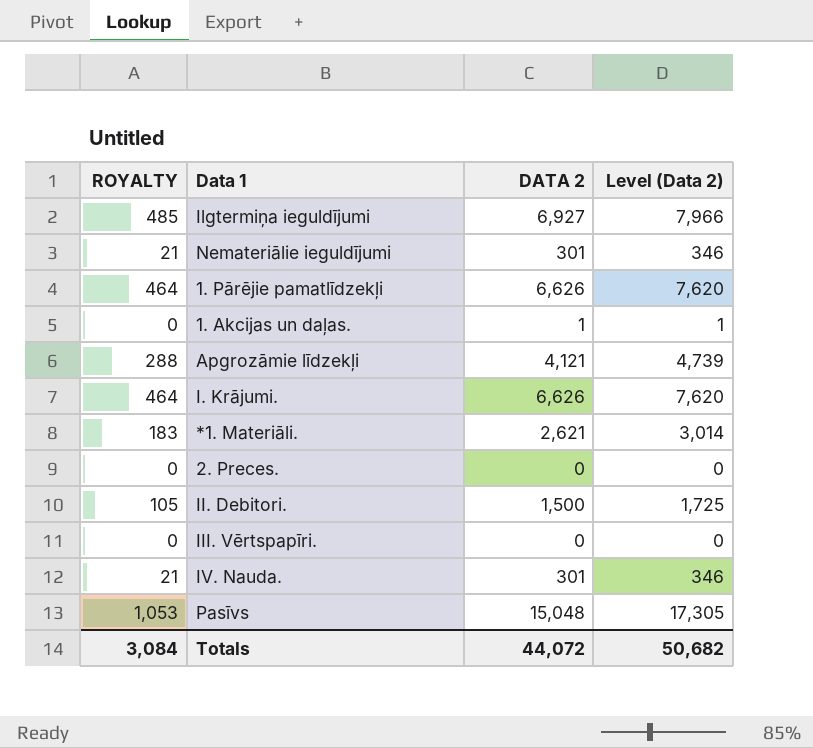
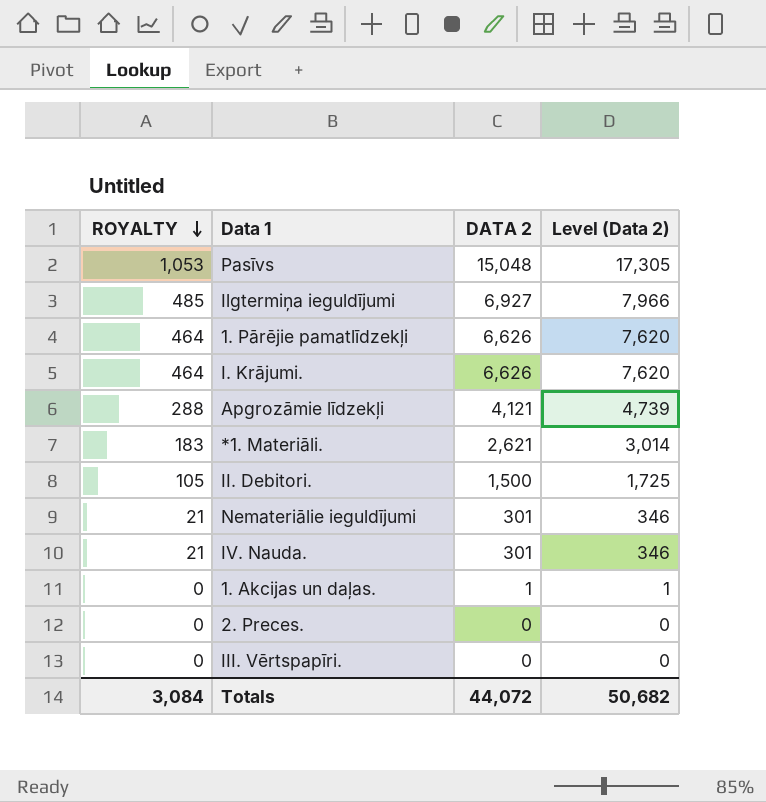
row order: none -> ROYALTY descending

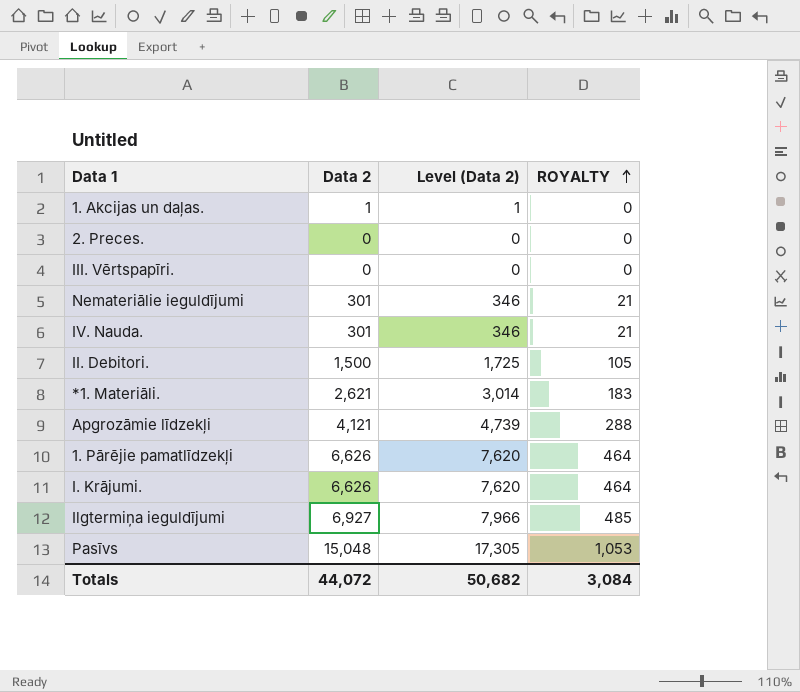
row order: ROYALTY descending -> ROYALTY ascending
column name: DATA 2 -> Data 2
column ROYALTY | position: 1 -> 4

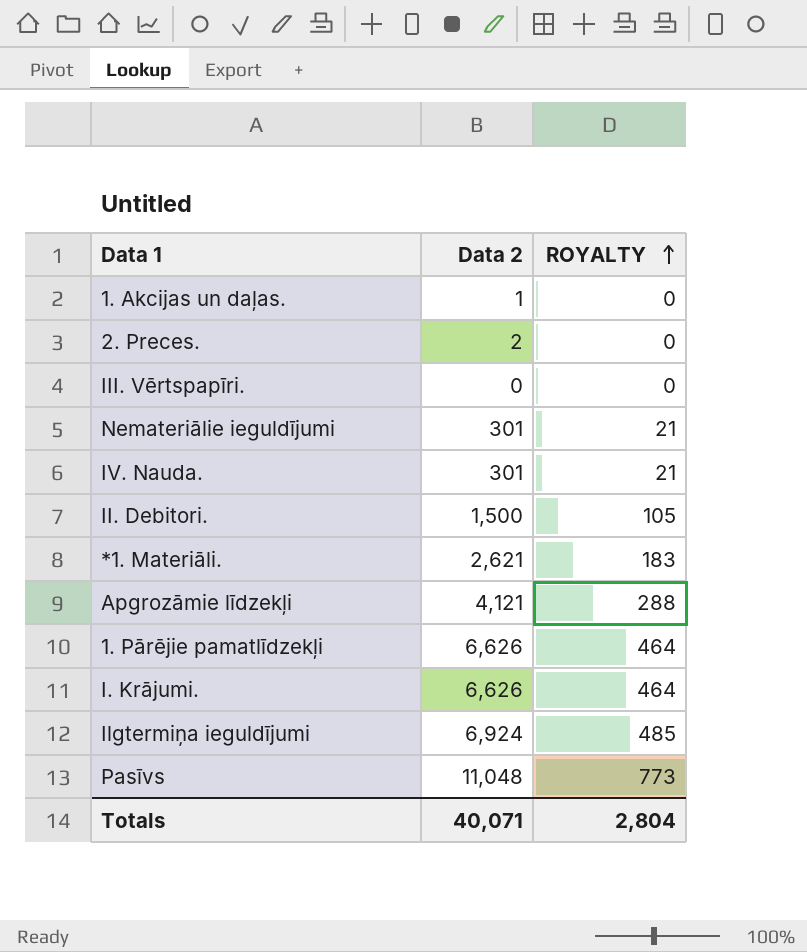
column Level (Data 2) | formula: [Data 2] * 1.15 -> none
2. Preces. | Data 2: 0 -> 2
Ilgtermiņa ieguldījumi | Data 2: 6,927 -> 6,924
Pasīvs | Data 2: 15,048 -> 11,048
Pasīvs | ROYALTY: 1,053 -> 773
Totals | Data 2: 44,072 -> 40,071
Totals | ROYALTY: 3,084 -> 2,804

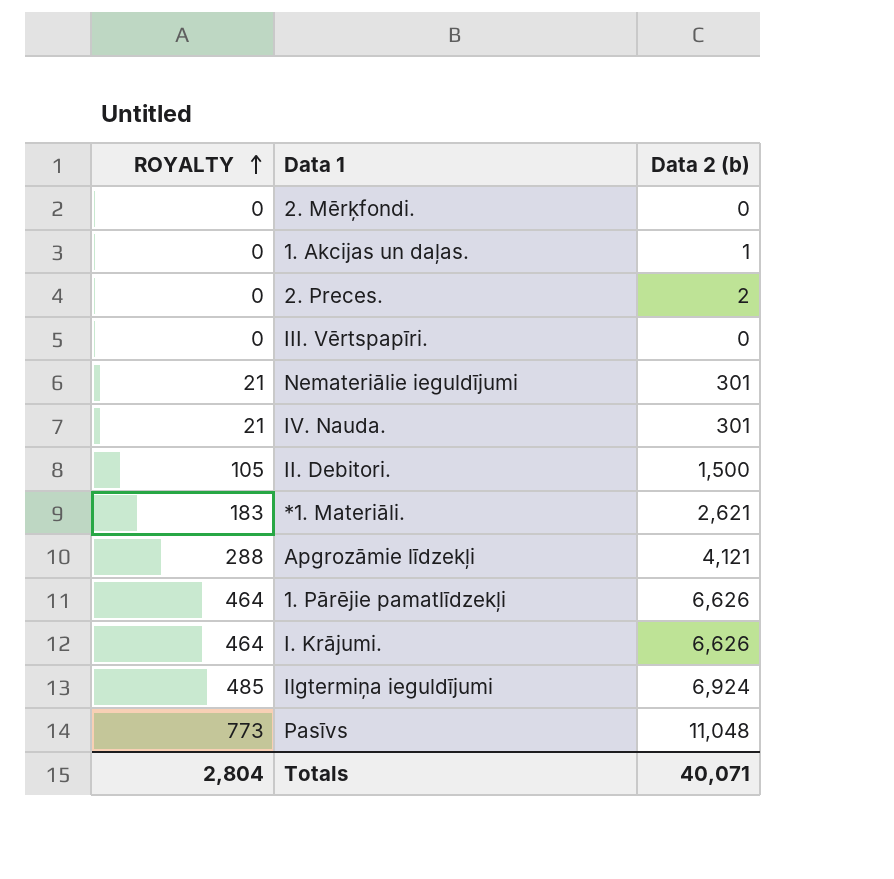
column ROYALTY | position: 3 -> 1
column name: Data 2 -> Data 2 (b)
row 2. Mērķfondi.: none -> 0 | 0

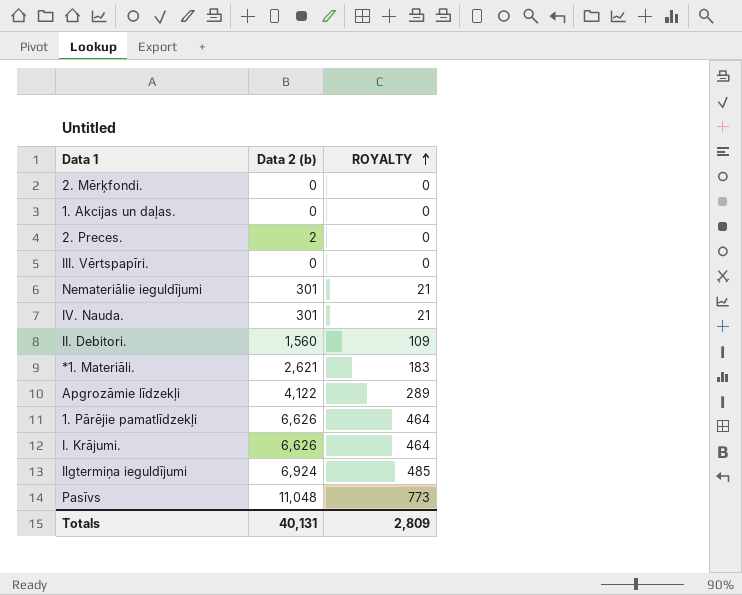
column ROYALTY | position: 1 -> 3
1. Akcijas un daļas. | Data 2 (b): 1 -> 0
II. Debitori. | Data 2 (b): 1,500 -> 1,560
II. Debitori. | ROYALTY: 105 -> 109
Apgrozāmie līdzekļi | Data 2 (b): 4,121 -> 4,122
Apgrozāmie līdzekļi | ROYALTY: 288 -> 289
Totals | Data 2 (b): 40,071 -> 40,131
Totals | ROYALTY: 2,804 -> 2,809

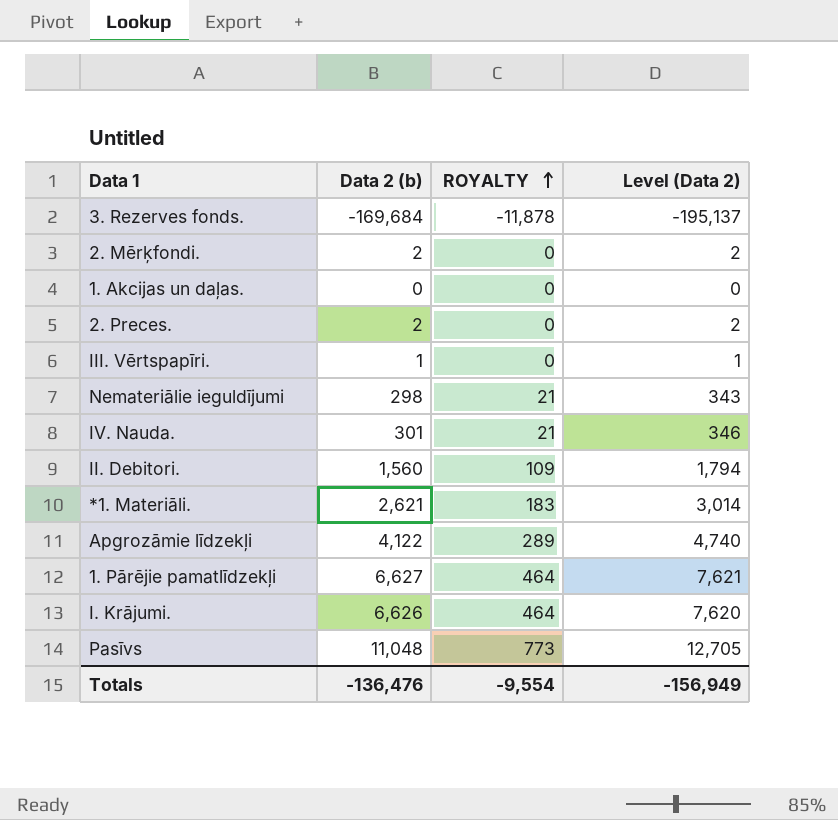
column Level (Data 2) | formula: none -> [Data 2 (b)] * 1.15
row Ilgtermiņa ieguldījumi: 6,924 | 485 -> none
row 3. Rezerves fonds.: none -> -169,684 | -11,878 | -195,137
2. Mērķfondi. | Data 2 (b): 0 -> 2
III. Vērtspapīri. | Data 2 (b): 0 -> 1
Nemateriālie ieguldījumi | Data 2 (b): 301 -> 298
1. Pārējie pamatlīdzekļi | Data 2 (b): 6,626 -> 6,627
Totals | Data 2 (b): 40,131 -> -136,476
Totals | ROYALTY: 2,809 -> -9,554

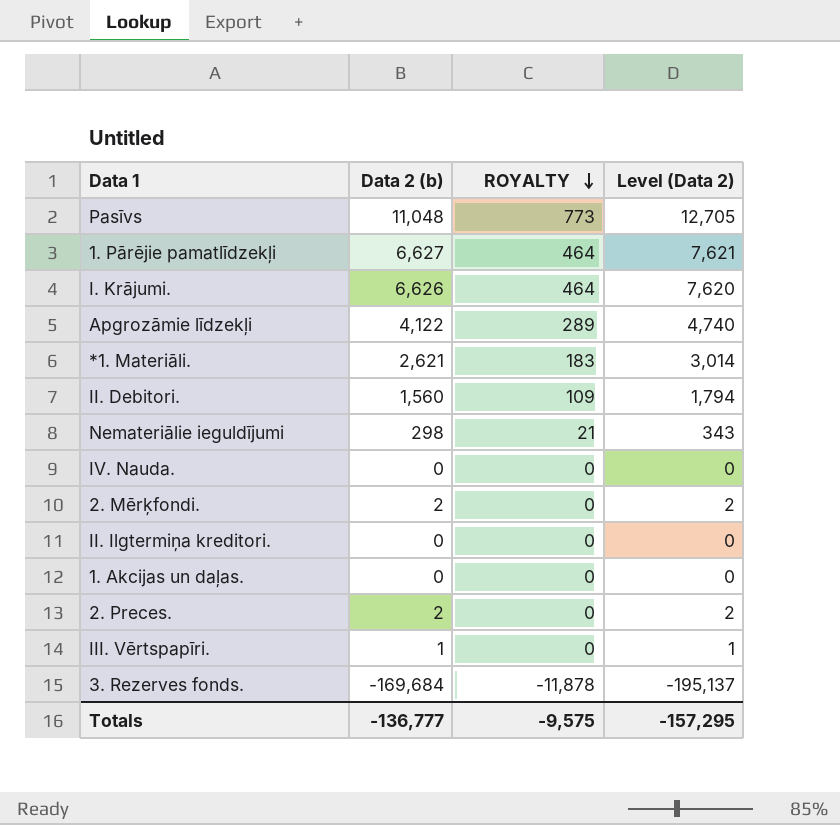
row order: ROYALTY ascending -> ROYALTY descending
IV. Nauda. | Data 2 (b): 301 -> 0
IV. Nauda. | ROYALTY: 21 -> 0
IV. Nauda. | Level (Data 2): 346 -> 0
row II. Ilgtermiņa kreditori.: none -> 0 | 0 | 0
Totals | Data 2 (b): -136,476 -> -136,777
Totals | ROYALTY: -9,554 -> -9,575
Totals | Level (Data 2): -156,949 -> -157,295

